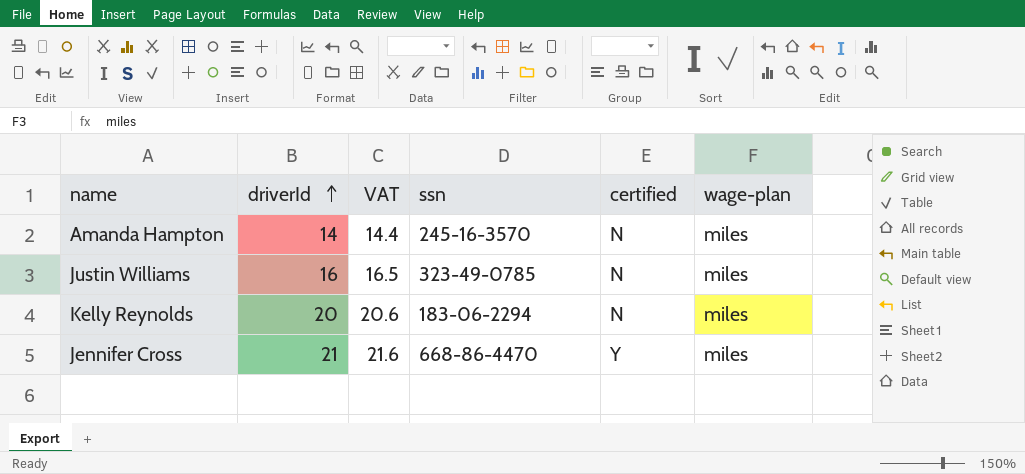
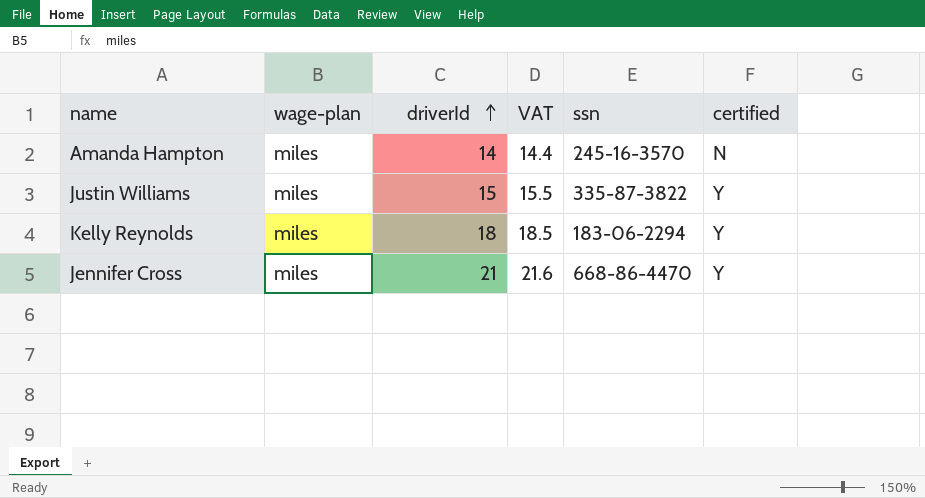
column wage-plan | position: 6 -> 2
Justin Williams | driverId: 16 -> 15
Justin Williams | VAT: 16.5 -> 15.5
Justin Williams | ssn: 323-49-0785 -> 335-87-3822
Justin Williams | certified: N -> Y
Kelly Reynolds | driverId: 20 -> 18
Kelly Reynolds | VAT: 20.6 -> 18.5
Kelly Reynolds | certified: N -> Y

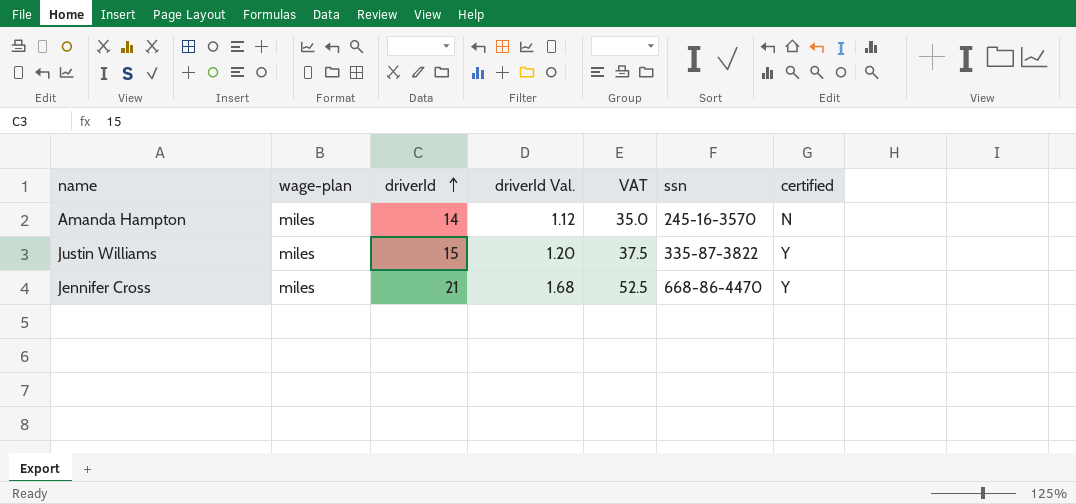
column driverId Val. | formula: none -> [driverId] * 0.08
column VAT | formula: [driverId] * 1.03 -> [driverId] * 2.5
row Kelly Reynolds: miles | 18 | 18.5 | 183-06-2294 | Y -> none

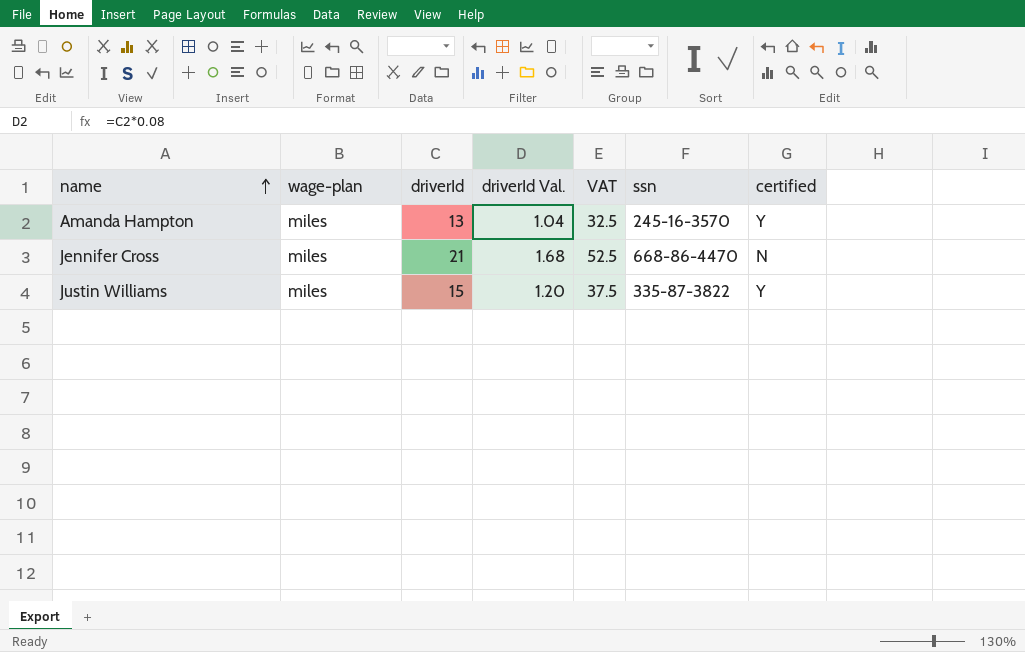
row order: driverId ascending -> name ascending
Amanda Hampton | driverId: 14 -> 13
Amanda Hampton | driverId Val.: 1.12 -> 1.04
Amanda Hampton | VAT: 35.0 -> 32.5
Amanda Hampton | certified: N -> Y
Jennifer Cross | certified: Y -> N

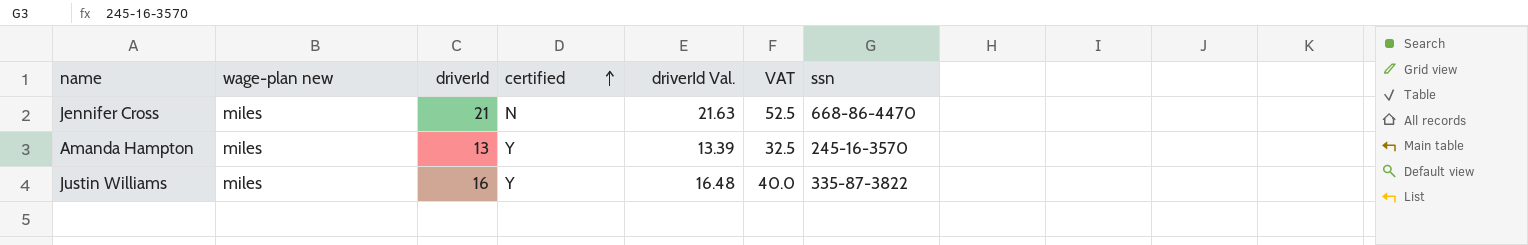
row order: name ascending -> certified ascending
column name: wage-plan -> wage-plan new
column certified | position: 7 -> 4
column driverId Val. | formula: [driverId] * 0.08 -> [driverId] * 1.03
Justin Williams | driverId: 15 -> 16
Justin Williams | VAT: 37.5 -> 40.0

